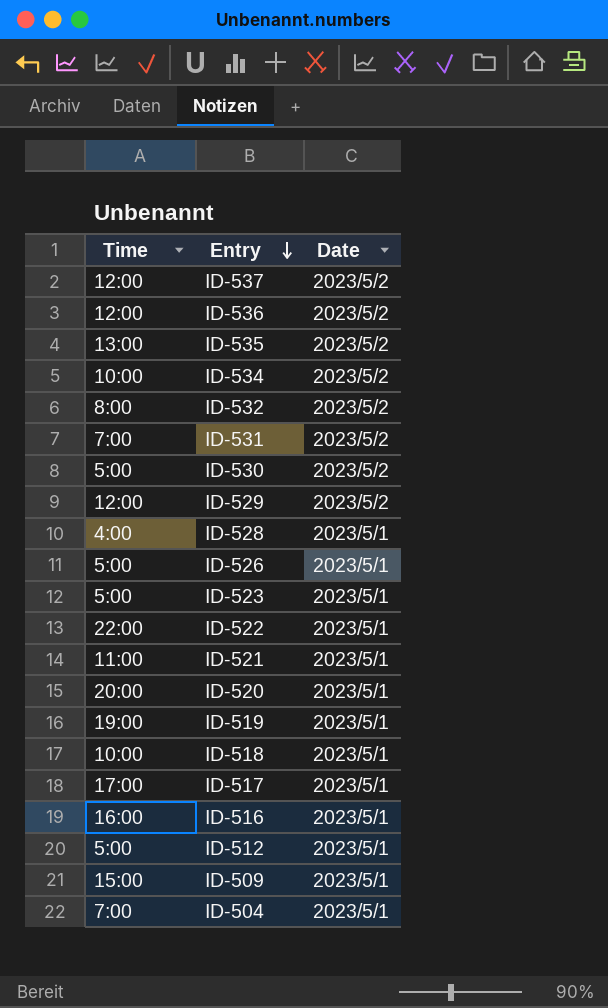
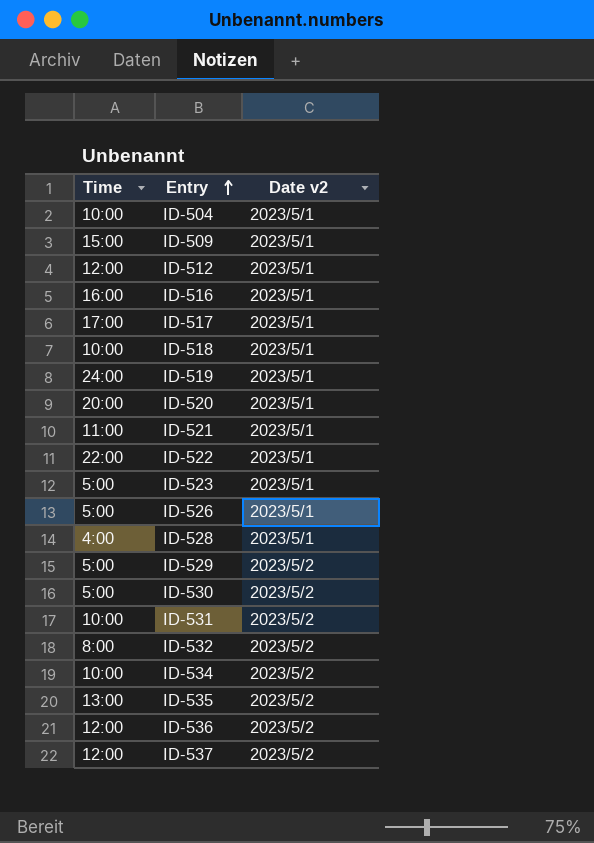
row order: Entry descending -> Entry ascending
column name: Date -> Date v2
ID-504 | Time: 7:00 -> 10:00
ID-512 | Time: 5:00 -> 12:00
ID-519 | Time: 19:00 -> 24:00
ID-529 | Time: 12:00 -> 5:00
ID-531 | Time: 7:00 -> 10:00

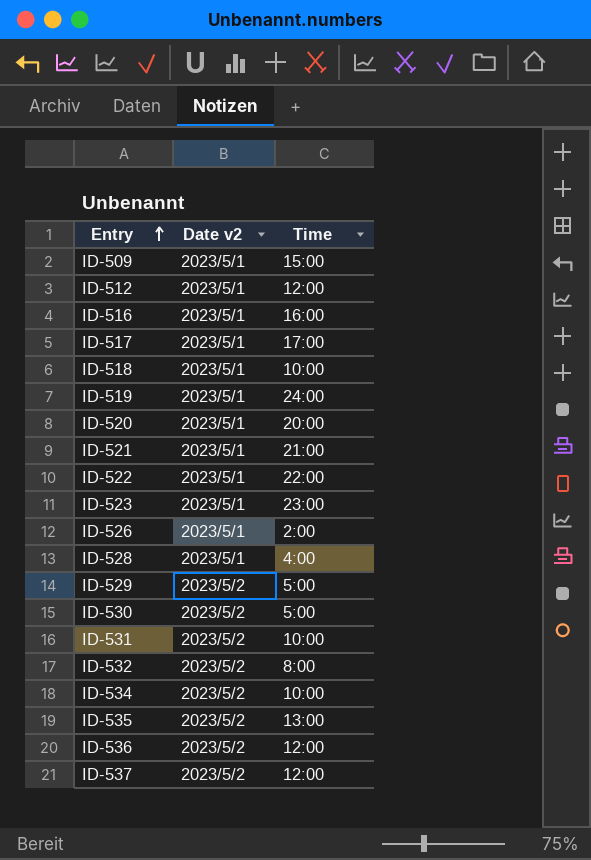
column Time | position: 1 -> 3
row ID-504: 10:00 | 2023/5/1 -> none
ID-521 | Time: 11:00 -> 21:00
ID-523 | Time: 5:00 -> 23:00
ID-526 | Time: 5:00 -> 2:00

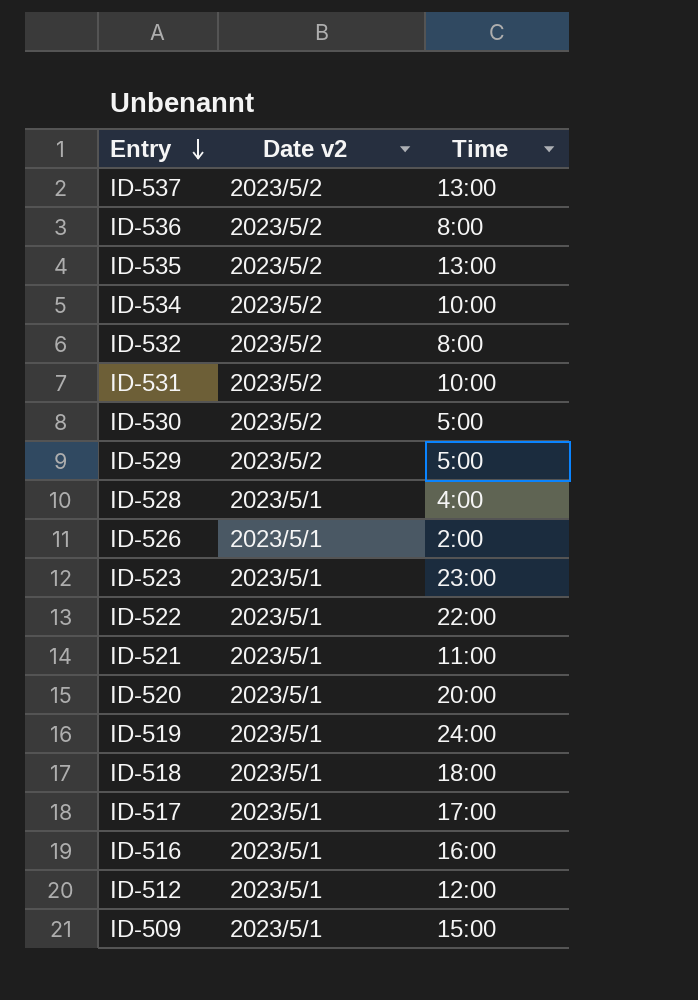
row order: Entry ascending -> Entry descending
ID-537 | Time: 12:00 -> 13:00
ID-536 | Time: 12:00 -> 8:00
ID-521 | Time: 21:00 -> 11:00
ID-518 | Time: 10:00 -> 18:00

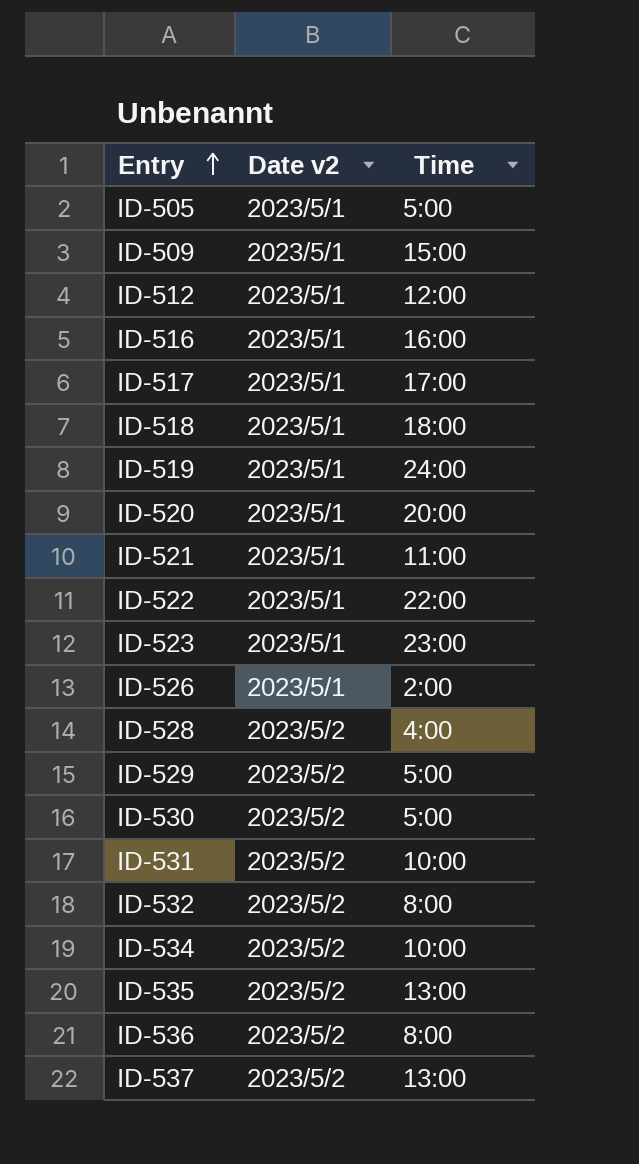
row order: Entry descending -> Entry ascending
row ID-505: none -> 2023/5/1 | 5:00
ID-528 | Date v2: 2023/5/1 -> 2023/5/2

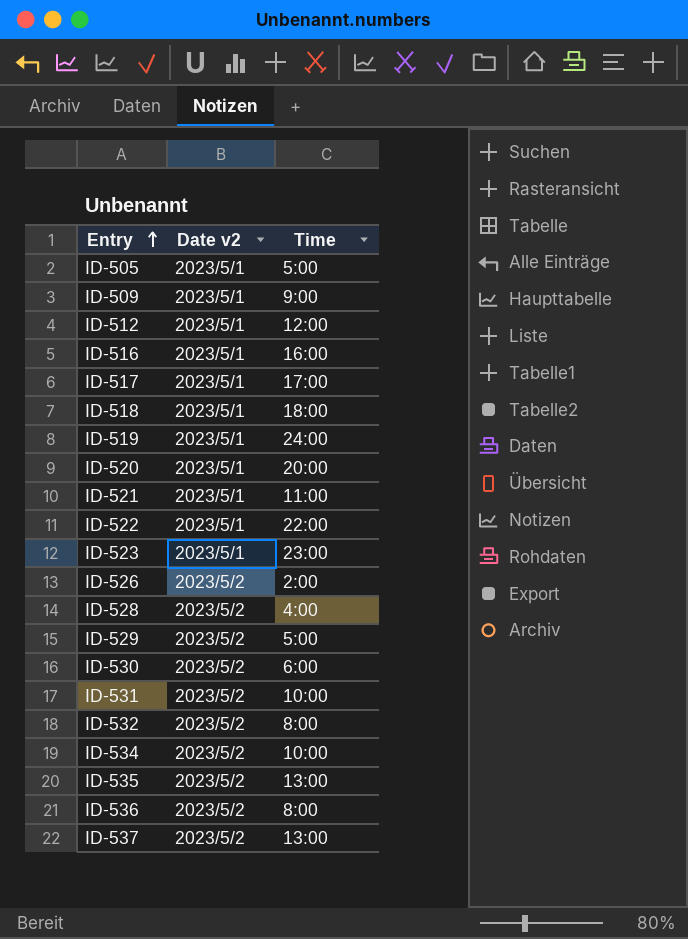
ID-509 | Time: 15:00 -> 9:00
ID-526 | Date v2: 2023/5/1 -> 2023/5/2
ID-530 | Time: 5:00 -> 6:00

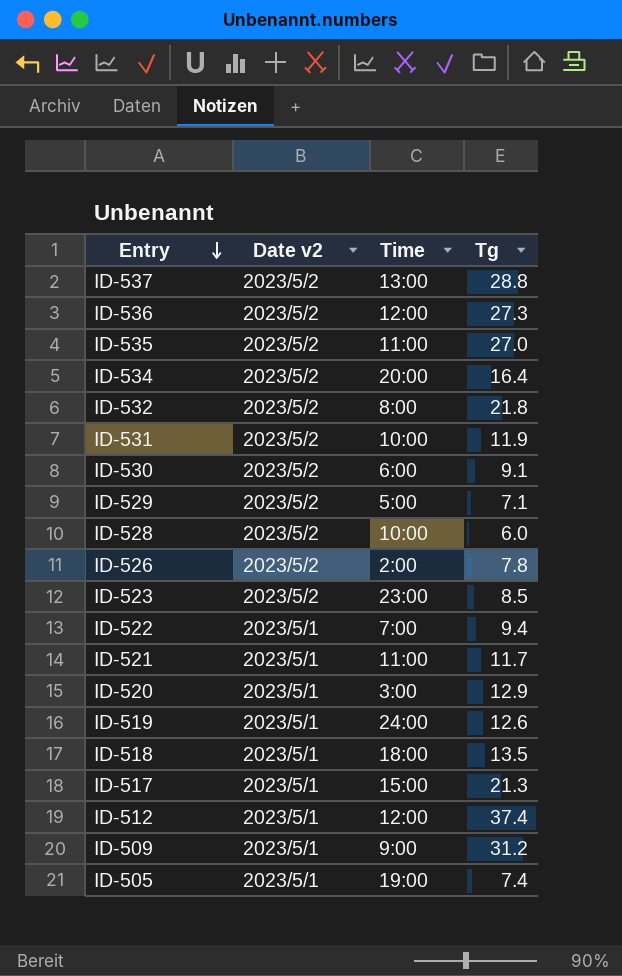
row order: Entry ascending -> Entry descending
column Tg | position: none -> 4
row ID-516: 2023/5/1 | 16:00 -> none
ID-536 | Time: 8:00 -> 12:00
ID-535 | Time: 13:00 -> 11:00
ID-534 | Time: 10:00 -> 20:00
ID-528 | Time: 4:00 -> 10:00
ID-523 | Date v2: 2023/5/1 -> 2023/5/2
ID-522 | Time: 22:00 -> 7:00
ID-520 | Time: 20:00 -> 3:00
ID-517 | Time: 17:00 -> 15:00
ID-505 | Time: 5:00 -> 19:00

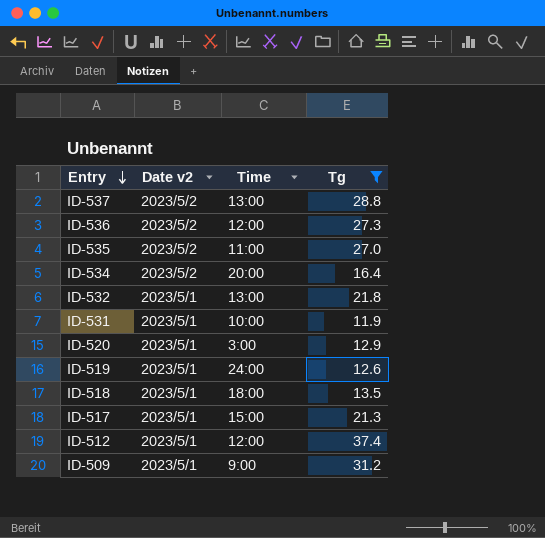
filter: none -> Tg >= 11.9
ID-532 | Date v2: 2023/5/2 -> 2023/5/1
ID-532 | Time: 8:00 -> 13:00
ID-531 | Date v2: 2023/5/2 -> 2023/5/1

